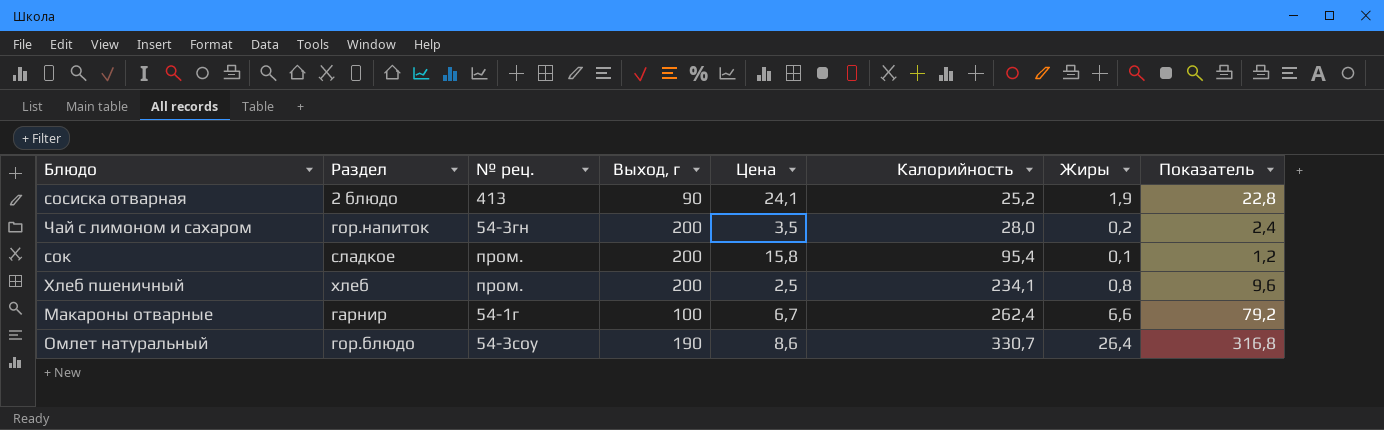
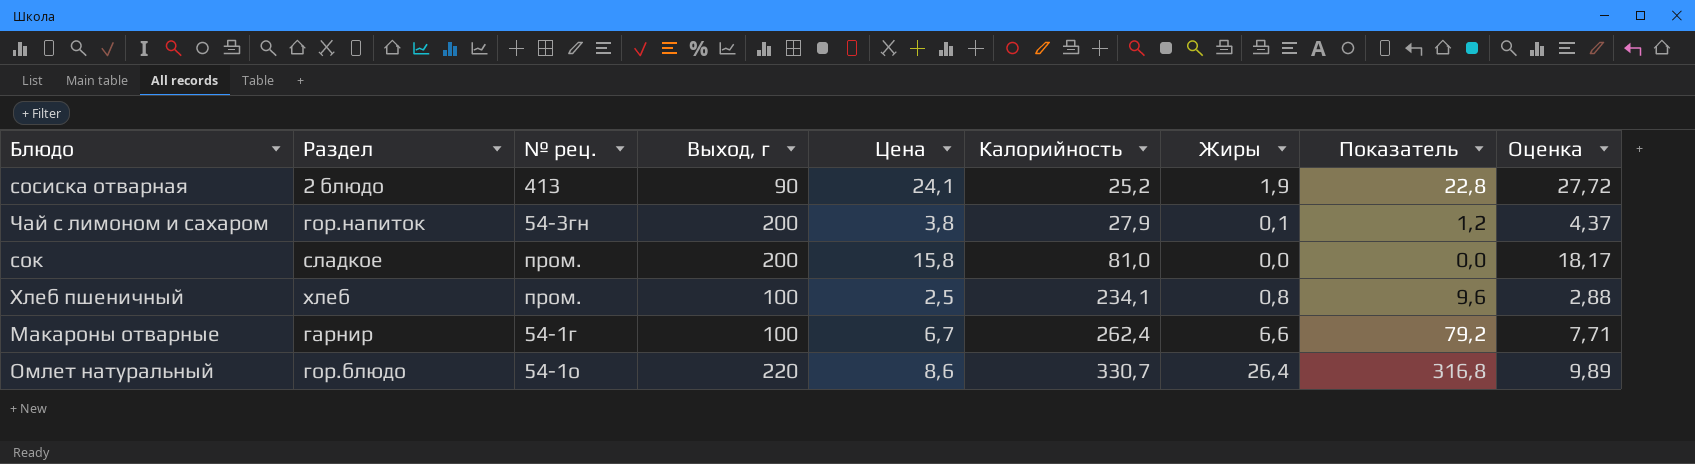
column Оценка | formula: none -> [Цена] * 1,15
Чай с лимоном и сахаром | Цена: 3,5 -> 3,8
Чай с лимоном и сахаром | Калорийность: 28,0 -> 27,9
Чай с лимоном и сахаром | Жиры: 0,2 -> 0,1
Чай с лимоном и сахаром | Показатель: 2,4 -> 1,2
сок | Калорийность: 95,4 -> 81,0
сок | Жиры: 0,1 -> 0,0
сок | Показатель: 1,2 -> 0,0
Хлеб пшеничный | Выход, г: 200 -> 100
Омлет натуральный | № рец.: 54-3соу -> 54-1о
Омлет натуральный | Выход, г: 190 -> 220

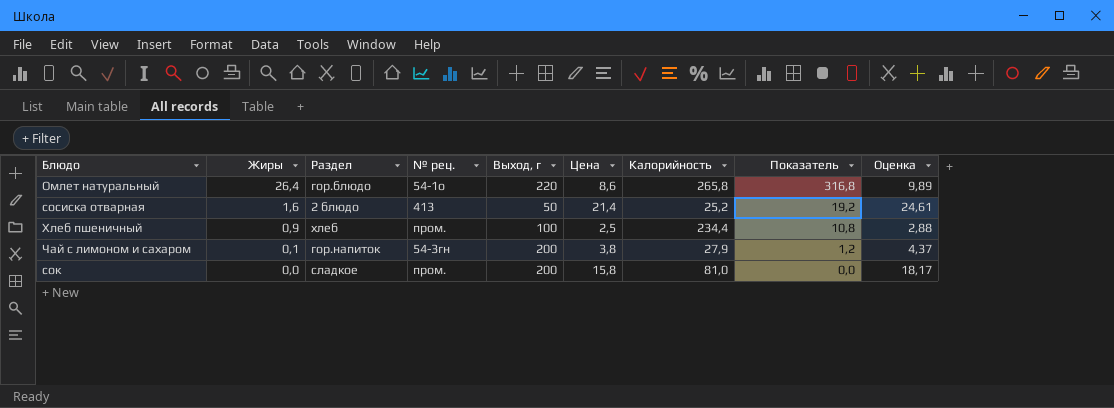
row order: Калорийность ascending -> Жиры descending
column Жиры | position: 7 -> 2
row Макароны отварные: гарнир | 54-1г | 100 | 6,7 | 262,4 | 6,6 | 79,2 | 7,71 -> none
Омлет натуральный | Калорийность: 330,7 -> 265,8
сосиска отварная | Жиры: 1,9 -> 1,6
сосиска отварная | Выход, г: 90 -> 50
сосиска отварная | Цена: 24,1 -> 21,4
сосиска отварная | Показатель: 22,8 -> 19,2
сосиска отварная | Оценка: 27,72 -> 24,61
Хлеб пшеничный | Жиры: 0,8 -> 0,9
Хлеб пшеничный | Калорийность: 234,1 -> 234,4
Хлеб пшеничный | Показатель: 9,6 -> 10,8

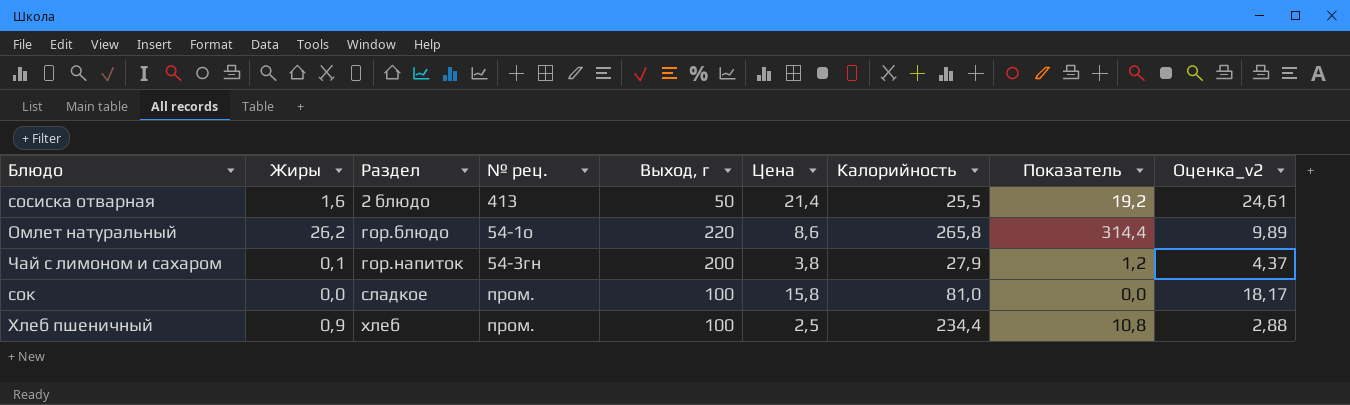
row order: Жиры descending -> Раздел ascending
column name: Оценка -> Оценка_v2
сосиска отварная | Калорийность: 25,2 -> 25,5
Омлет натуральный | Жиры: 26,4 -> 26,2
Омлет натуральный | Показатель: 316,8 -> 314,4
сок | Выход, г: 200 -> 100

